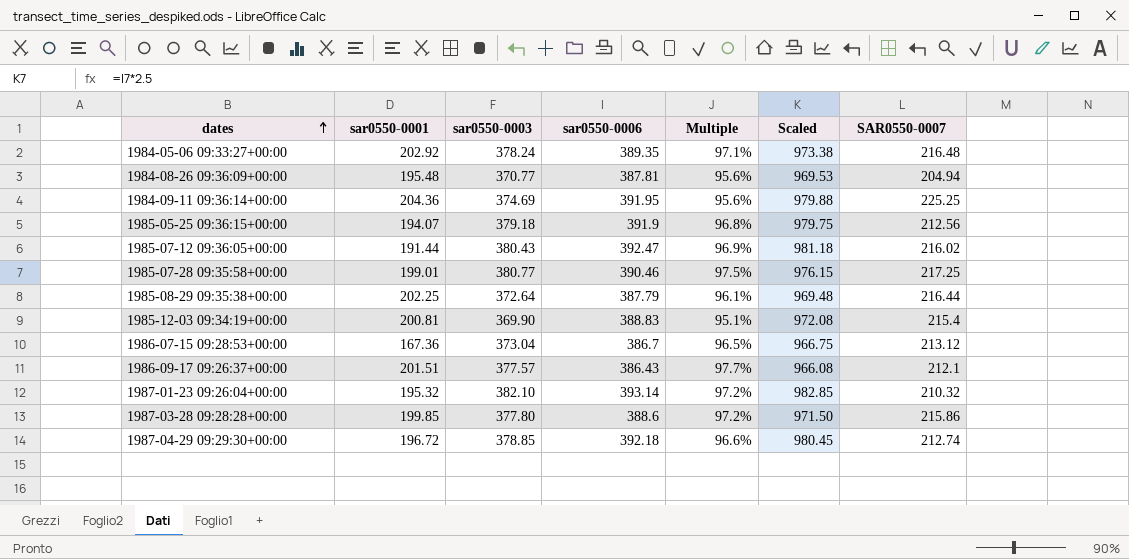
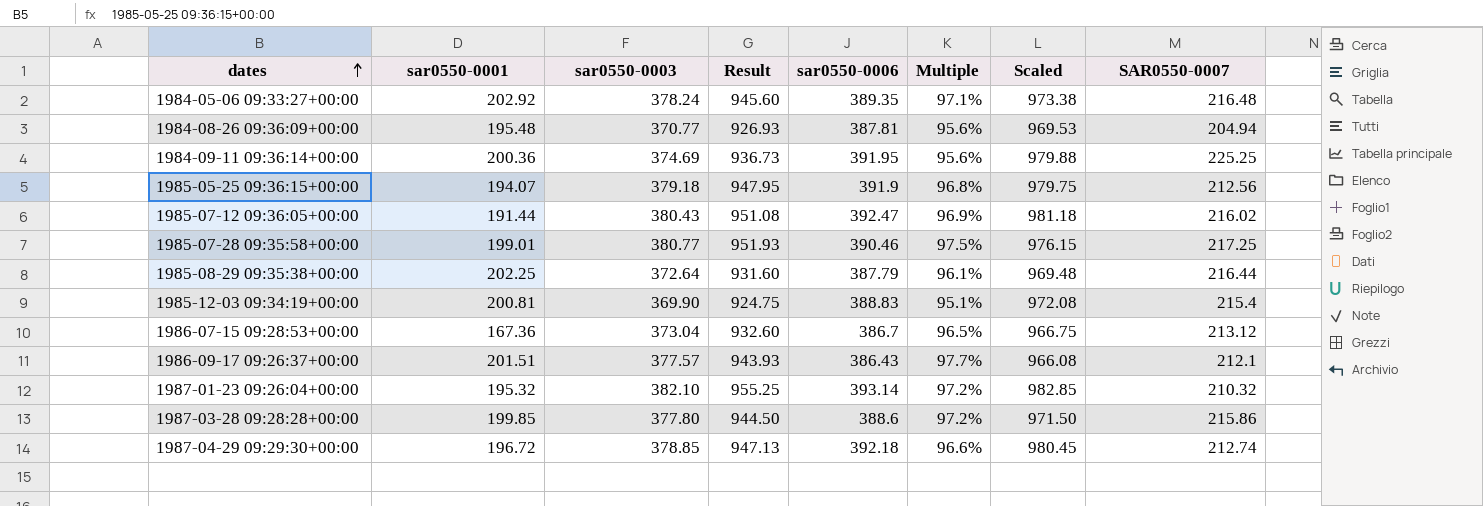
column Result | formula: none -> [sar0550-0003] * 2.5
1984-09-11 09:36:14+00:00 | sar0550-0001: 204.36 -> 200.36

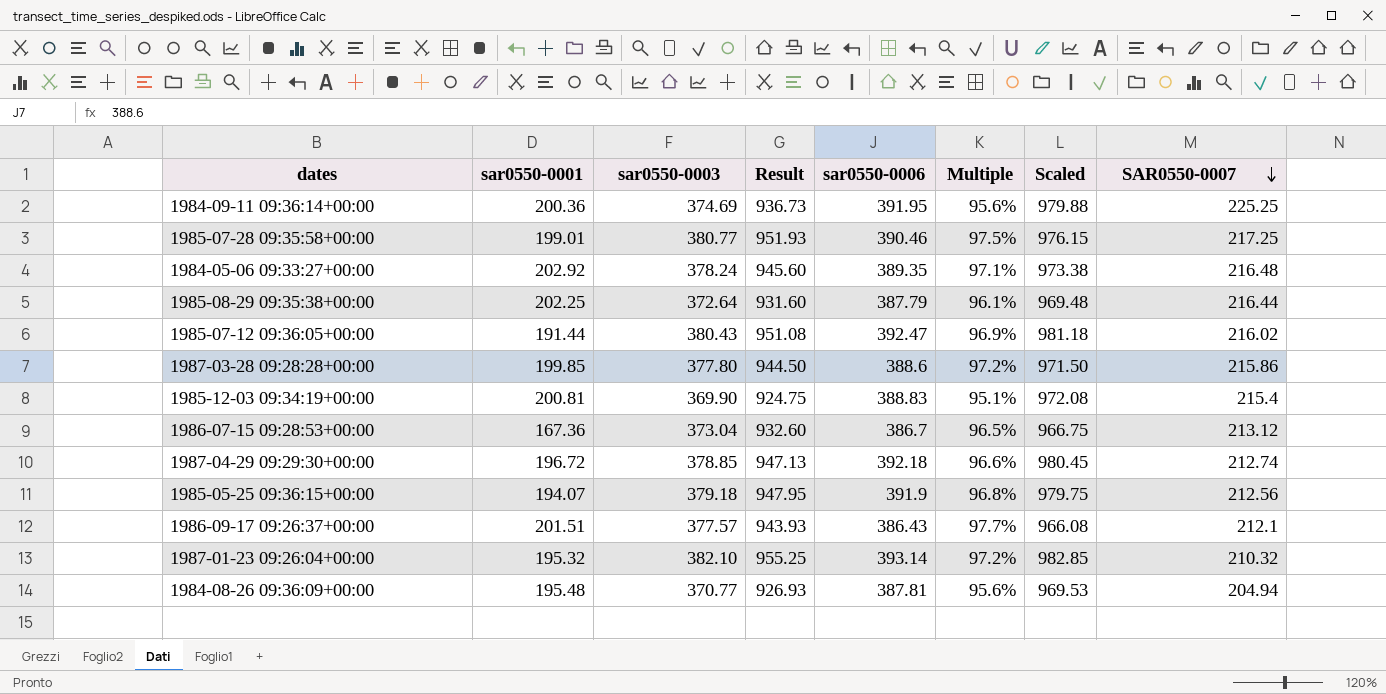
row order: dates ascending -> SAR0550-0007 descending

